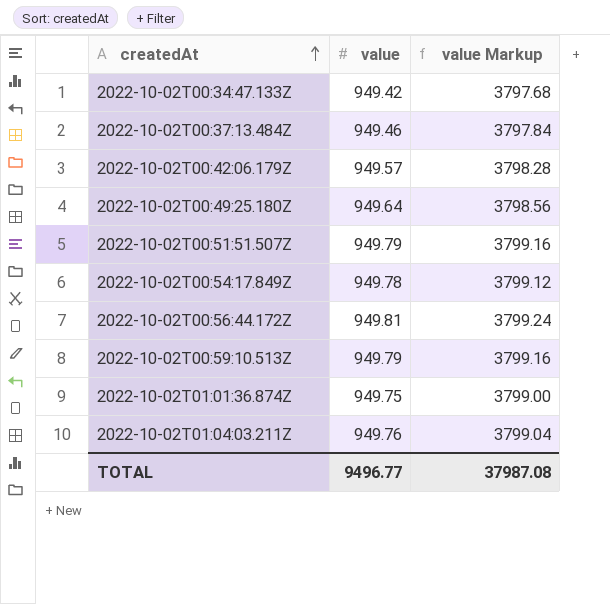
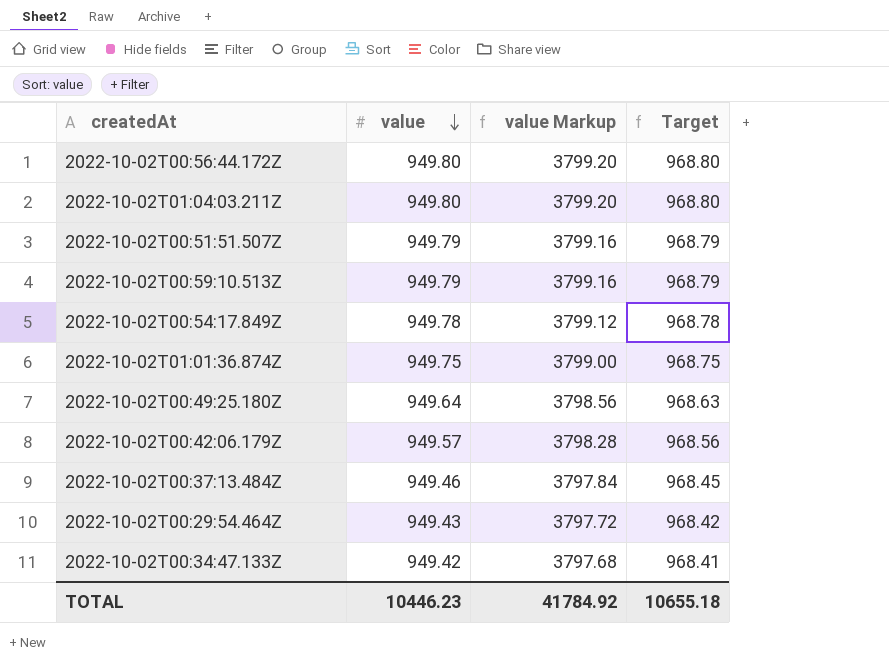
row order: createdAt ascending -> value descending
column Target | formula: none -> [value] * 1.02
2022-10-02T00:56:44.172Z | value: 949.81 -> 949.80
2022-10-02T00:56:44.172Z | value Markup: 3799.24 -> 3799.20
2022-10-02T01:04:03.211Z | value: 949.76 -> 949.80
2022-10-02T01:04:03.211Z | value Markup: 3799.04 -> 3799.20
row 2022-10-02T00:29:54.464Z: none -> 949.43 | 3797.72 | 968.42
TOTAL | value: 9496.77 -> 10446.23
TOTAL | value Markup: 37987.08 -> 41784.92

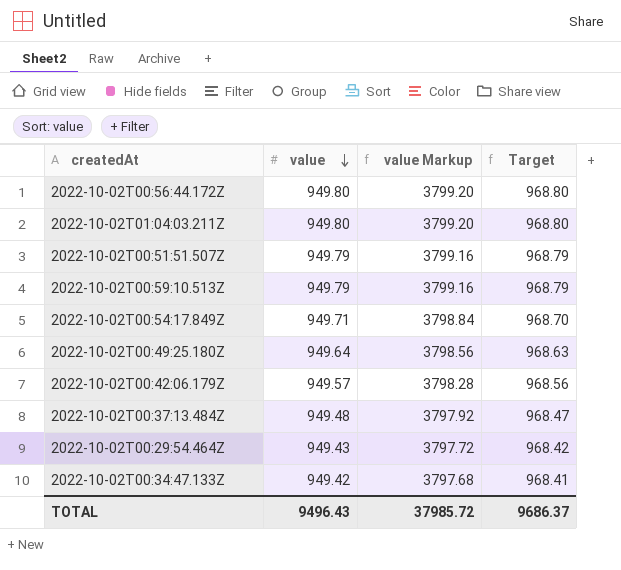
row 2022-10-02T01:01:36.874Z: 949.75 | 3799.00 | 968.75 -> none
2022-10-02T00:54:17.849Z | value: 949.78 -> 949.71
2022-10-02T00:54:17.849Z | value Markup: 3799.12 -> 3798.84
2022-10-02T00:54:17.849Z | Target: 968.78 -> 968.70
2022-10-02T00:37:13.484Z | value: 949.46 -> 949.48
2022-10-02T00:37:13.484Z | value Markup: 3797.84 -> 3797.92
2022-10-02T00:37:13.484Z | Target: 968.45 -> 968.47
TOTAL | value: 10446.23 -> 9496.43
TOTAL | value Markup: 41784.92 -> 37985.72
TOTAL | Target: 10655.18 -> 9686.37

